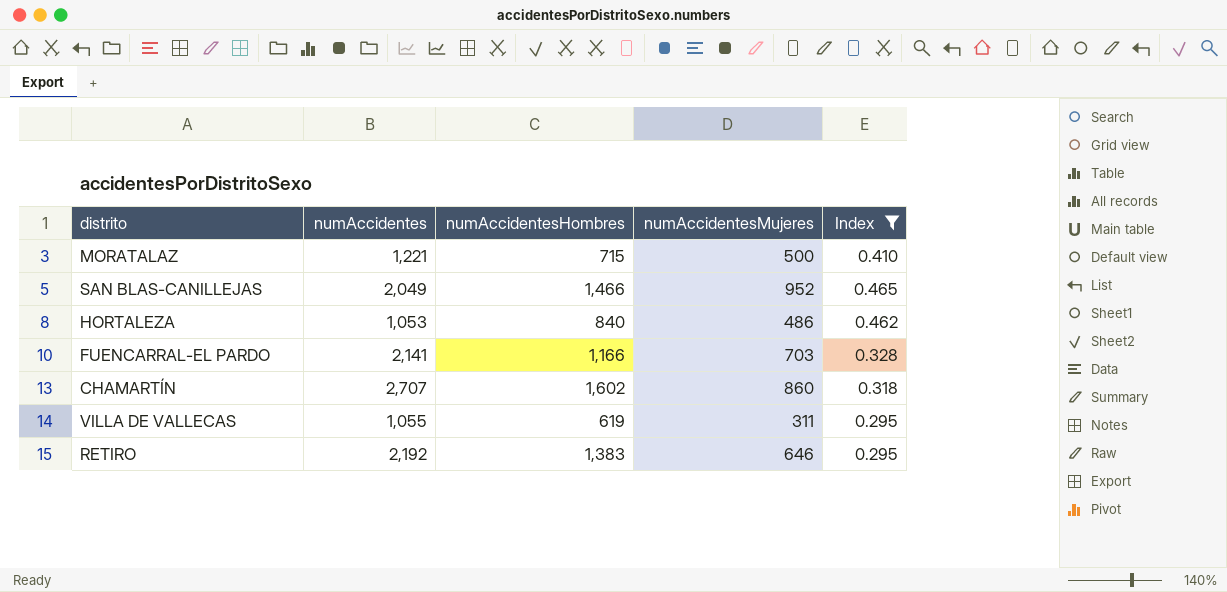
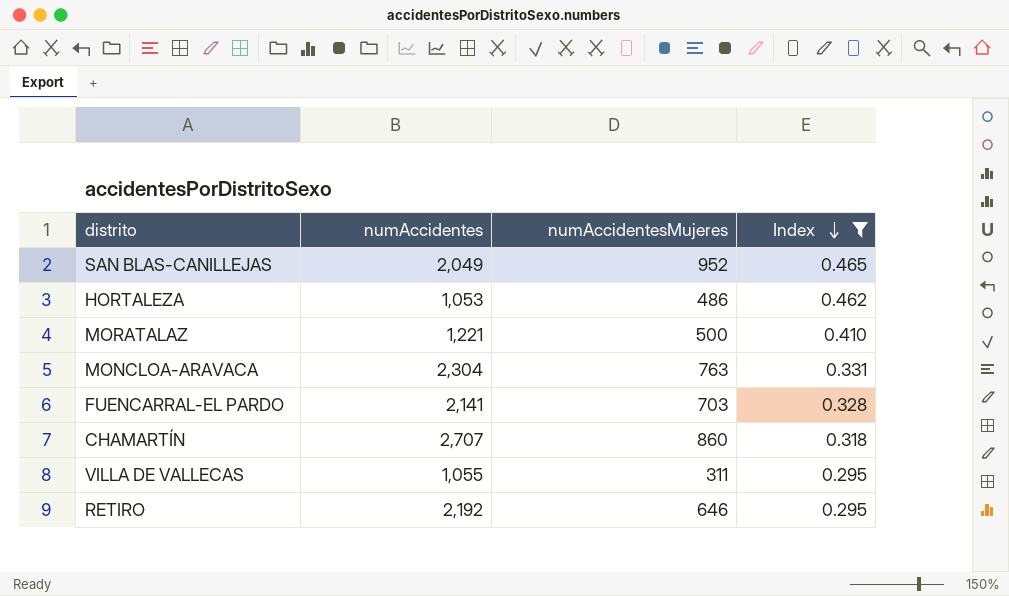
row order: none -> Index descending
column numAccidentesHombres | position: 3 -> none
row MONCLOA-ARAVACA: none -> 2,304 | 763 | 0.331

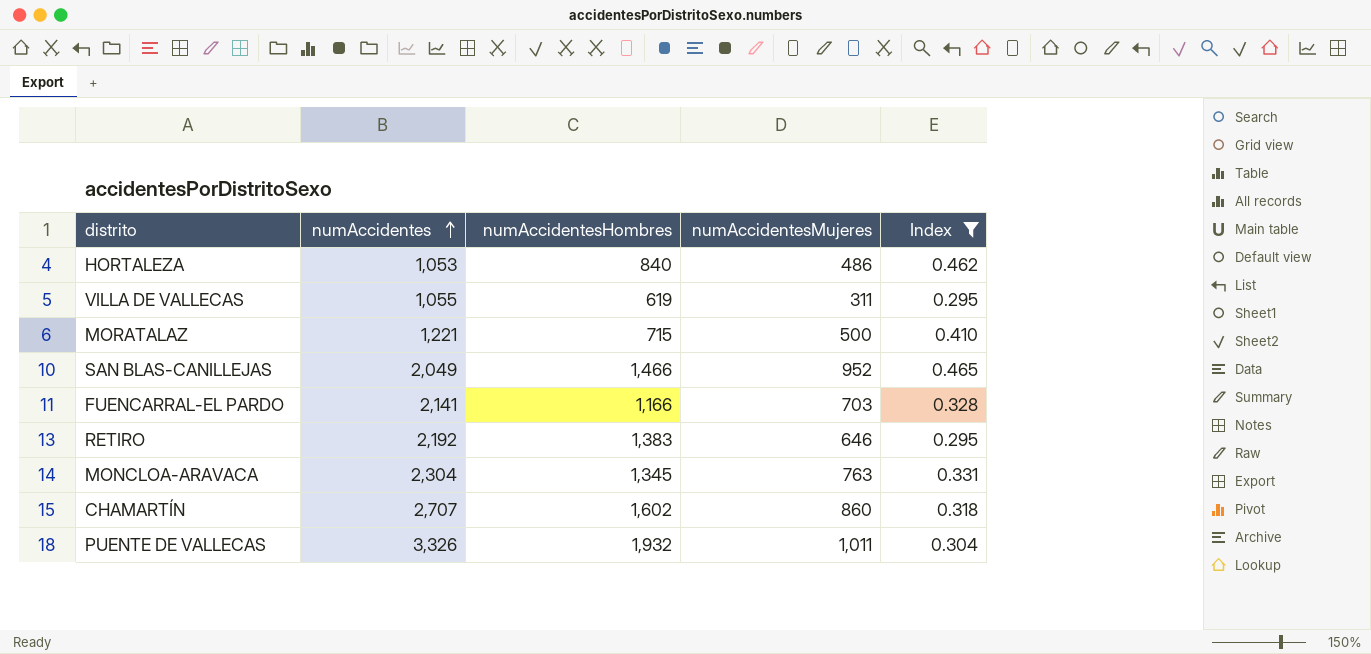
row order: Index descending -> numAccidentes ascending
column numAccidentesHombres | position: none -> 3
row PUENTE DE VALLECAS: none -> 3,326 | 1,932 | 1,011 | 0.304

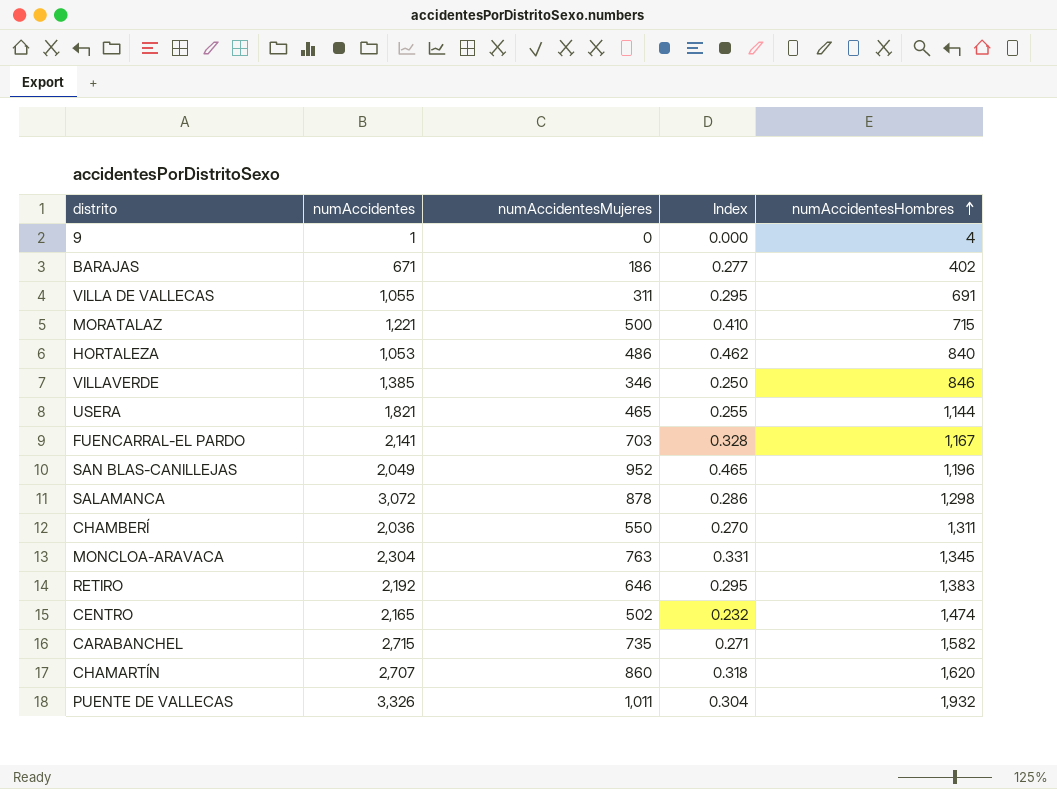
filter: Index >= 0.295 -> none
row order: numAccidentes ascending -> numAccidentesHombres ascending
column numAccidentesHombres | position: 3 -> 5
VILLA DE VALLECAS | numAccidentesHombres: 619 -> 691
FUENCARRAL-EL PARDO | numAccidentesHombres: 1,166 -> 1,167
SAN BLAS-CANILLEJAS | numAccidentesHombres: 1,466 -> 1,196
CHAMARTÍN | numAccidentesHombres: 1,602 -> 1,620

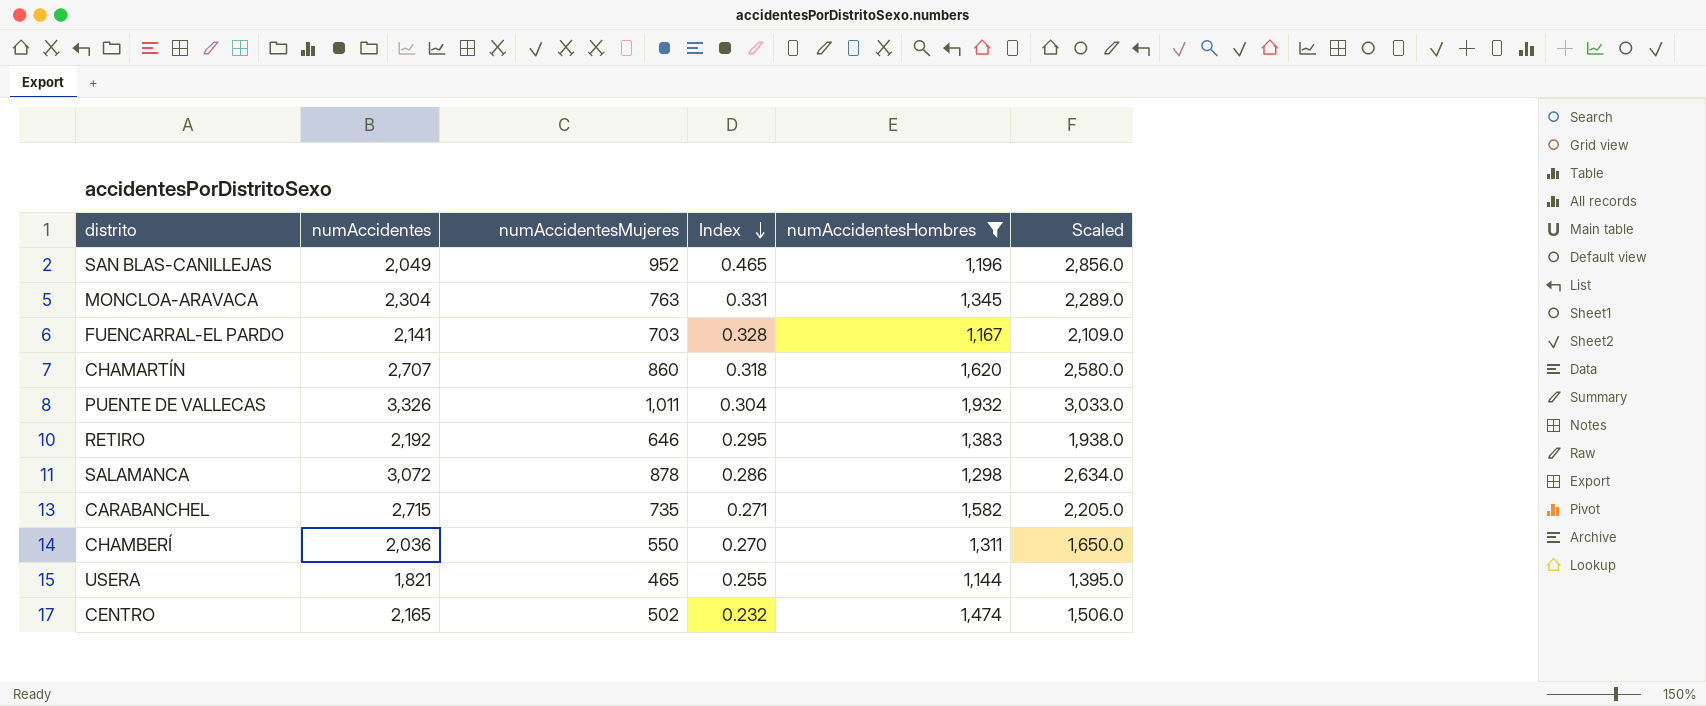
filter: none -> numAccidentesHombres >= 1,144
row order: numAccidentesHombres ascending -> Index descending
column Scaled | formula: none -> [numAccidentesMujeres] * 3

